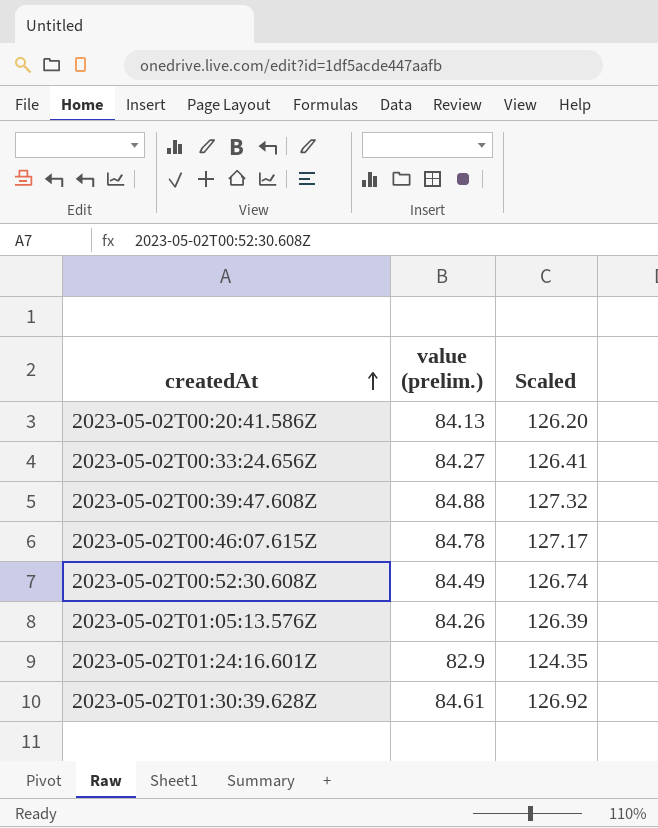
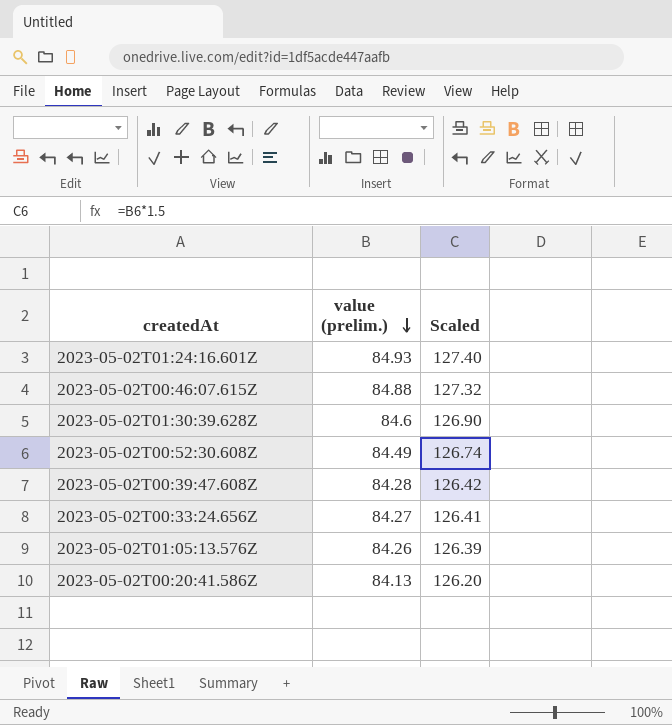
row order: createdAt ascending -> value (prelim.) descending
2023-05-02T01:24:16.601Z | value (prelim.): 82.9 -> 84.93
2023-05-02T01:24:16.601Z | Scaled: 124.35 -> 127.40
2023-05-02T00:46:07.615Z | value (prelim.): 84.78 -> 84.88
2023-05-02T00:46:07.615Z | Scaled: 127.17 -> 127.32
2023-05-02T01:30:39.628Z | value (prelim.): 84.61 -> 84.6
2023-05-02T01:30:39.628Z | Scaled: 126.92 -> 126.90
2023-05-02T00:39:47.608Z | value (prelim.): 84.88 -> 84.28
2023-05-02T00:39:47.608Z | Scaled: 127.32 -> 126.42

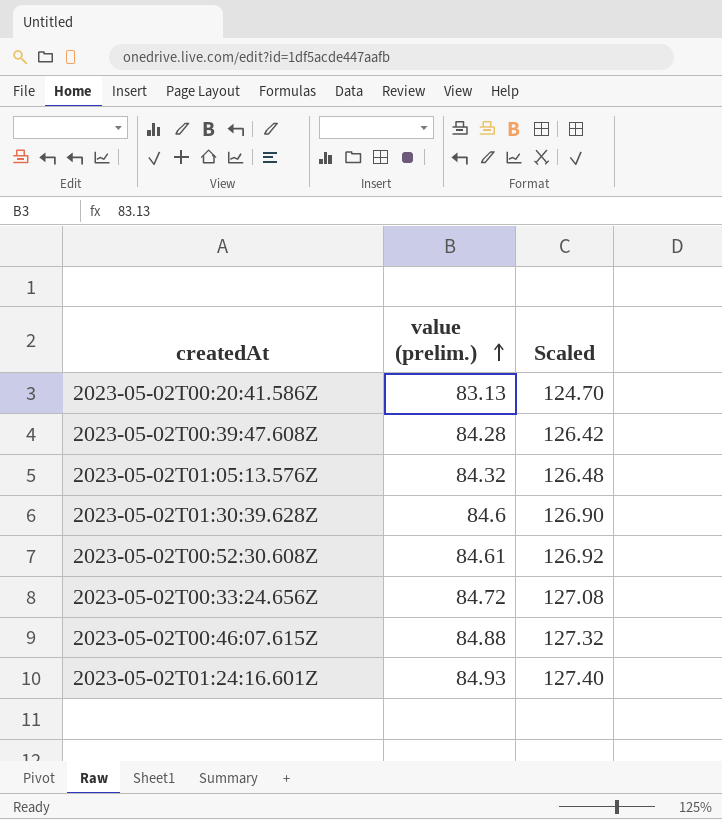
row order: value (prelim.) descending -> value (prelim.) ascending
2023-05-02T00:20:41.586Z | value (prelim.): 84.13 -> 83.13
2023-05-02T00:20:41.586Z | Scaled: 126.20 -> 124.70
2023-05-02T01:05:13.576Z | value (prelim.): 84.26 -> 84.32
2023-05-02T01:05:13.576Z | Scaled: 126.39 -> 126.48
2023-05-02T00:52:30.608Z | value (prelim.): 84.49 -> 84.61
2023-05-02T00:52:30.608Z | Scaled: 126.74 -> 126.92
2023-05-02T00:33:24.656Z | value (prelim.): 84.27 -> 84.72
2023-05-02T00:33:24.656Z | Scaled: 126.41 -> 127.08

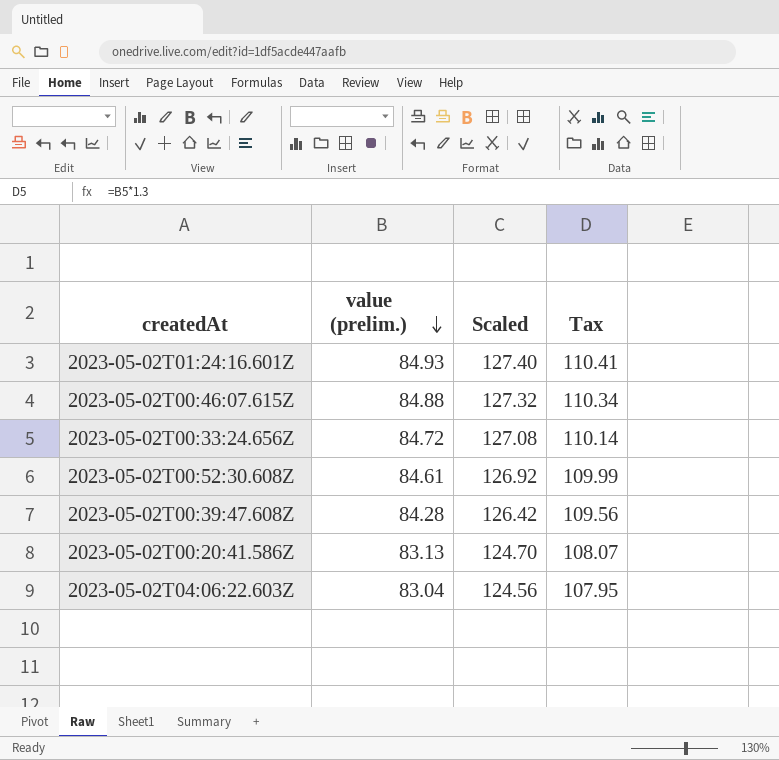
row order: value (prelim.) ascending -> value (prelim.) descending
column Tax | formula: none -> [value (prelim.)] * 1.3
row 2023-05-02T01:05:13.576Z: 84.32 | 126.48 -> none
row 2023-05-02T01:30:39.628Z: 84.6 | 126.90 -> none
row 2023-05-02T04:06:22.603Z: none -> 83.04 | 124.56 | 107.95

